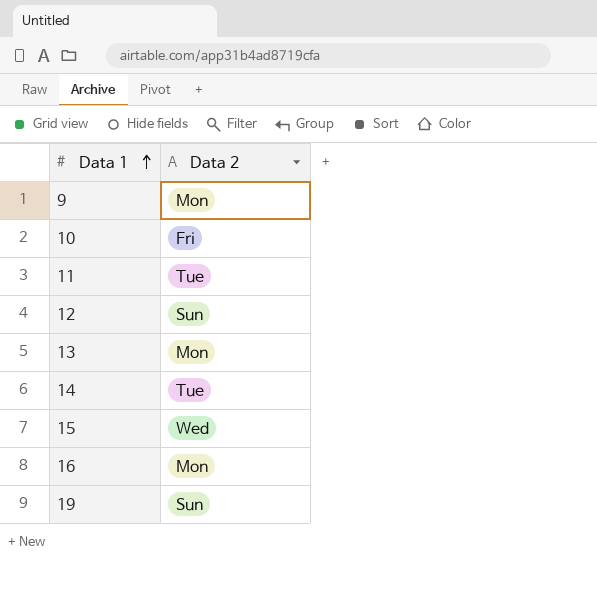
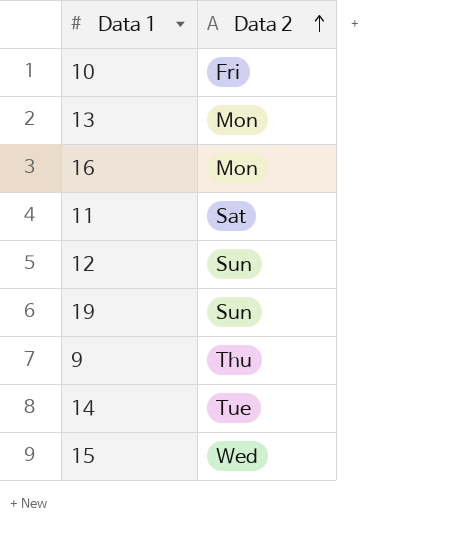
row order: Data 1 ascending -> Data 2 ascending
11 | Data 2: Tue -> Sat
9 | Data 2: Mon -> Thu

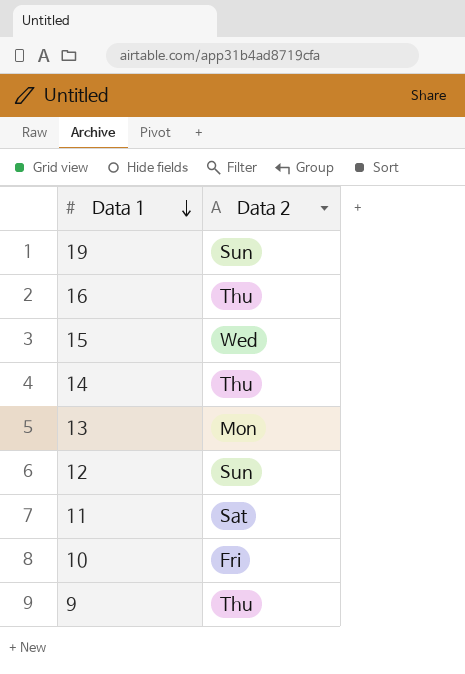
row order: Data 2 ascending -> Data 1 descending
16 | Data 2: Mon -> Thu
14 | Data 2: Tue -> Thu

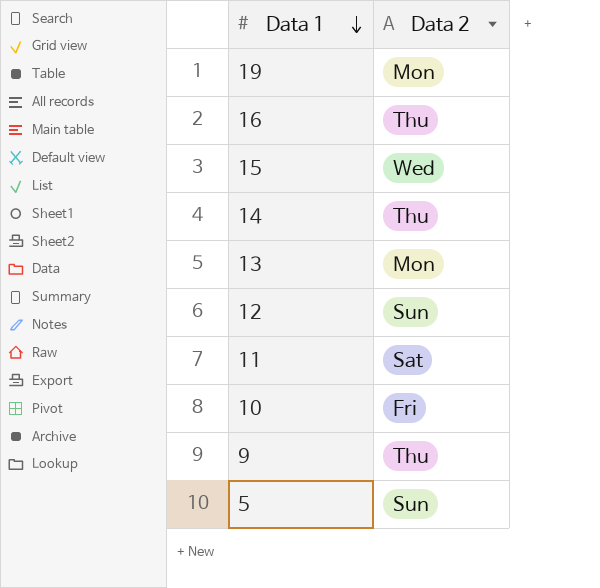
19 | Data 2: Sun -> Mon
row 5: none -> Sun

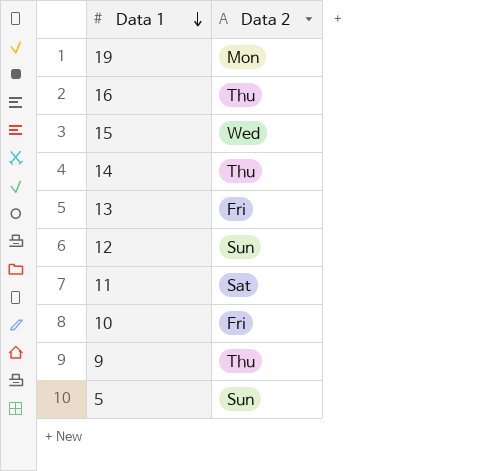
13 | Data 2: Mon -> Fri

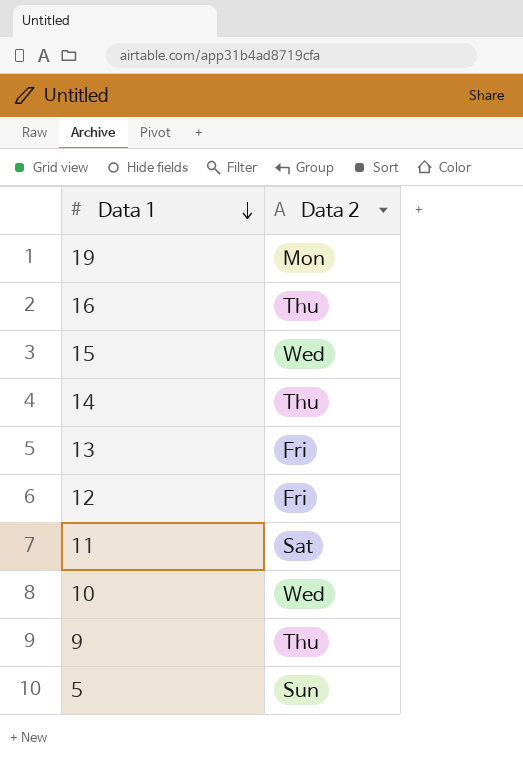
12 | Data 2: Sun -> Fri
10 | Data 2: Fri -> Wed

